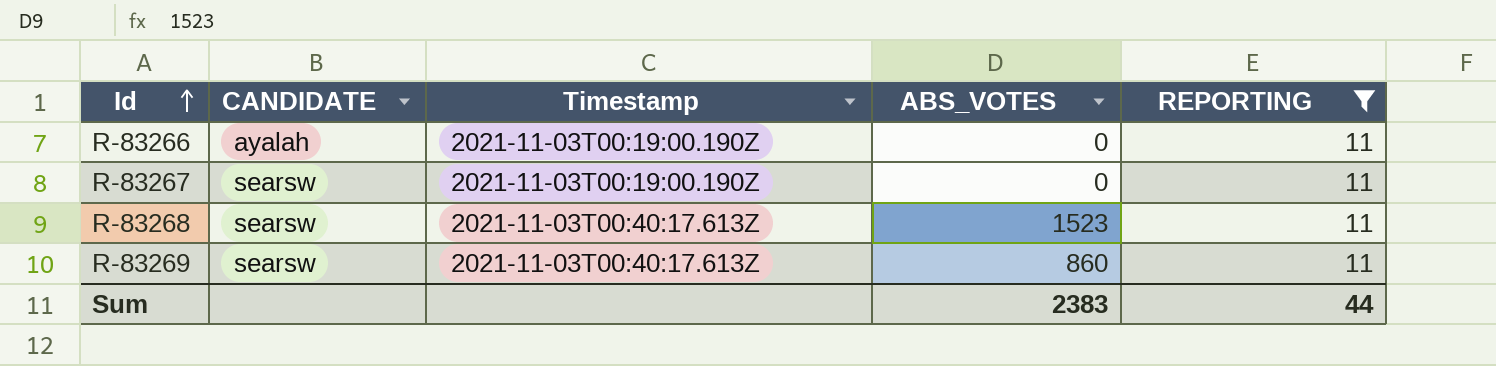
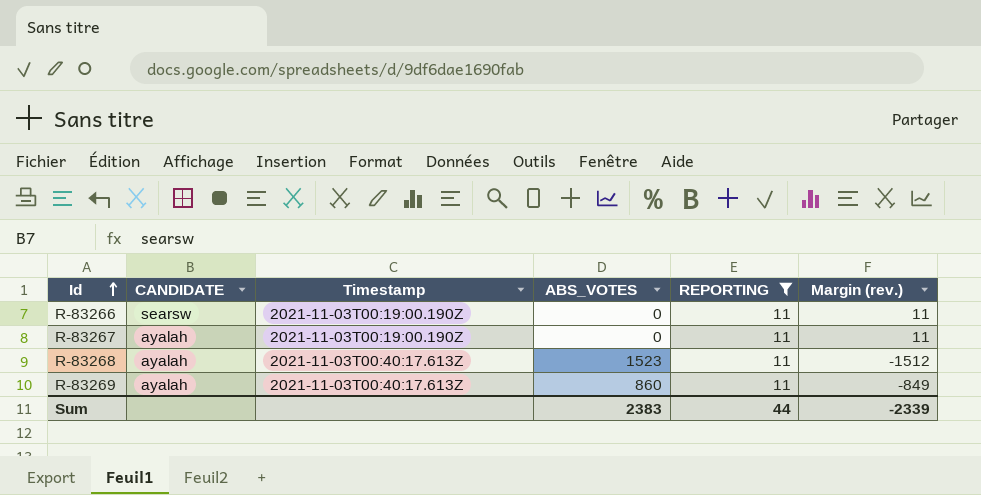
column Margin (rev.) | formula: none -> [REPORTING] - [ABS_VOTES]
R-83266 | CANDIDATE: ayalah -> searsw
R-83267 | CANDIDATE: searsw -> ayalah
R-83268 | CANDIDATE: searsw -> ayalah
R-83269 | CANDIDATE: searsw -> ayalah

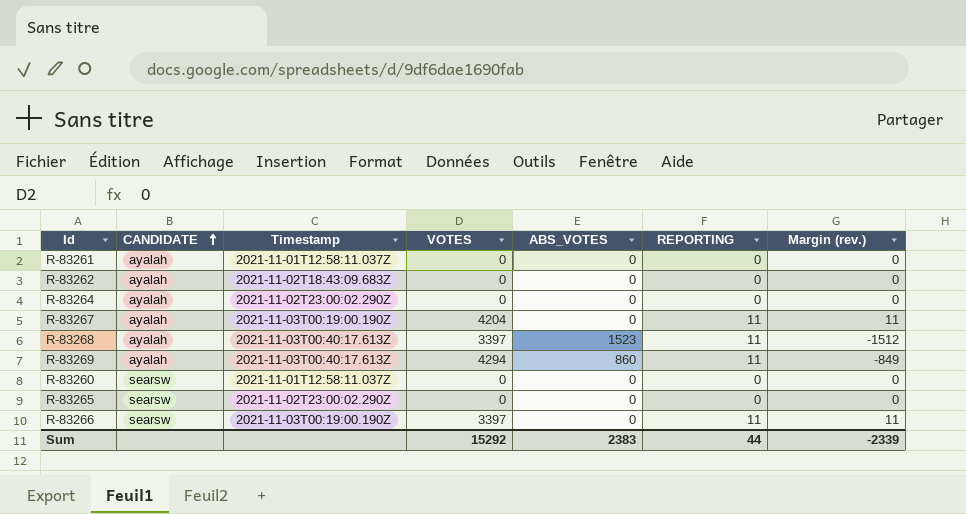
filter: REPORTING = 11 -> none
row order: Id ascending -> CANDIDATE ascending
column VOTES | position: none -> 4

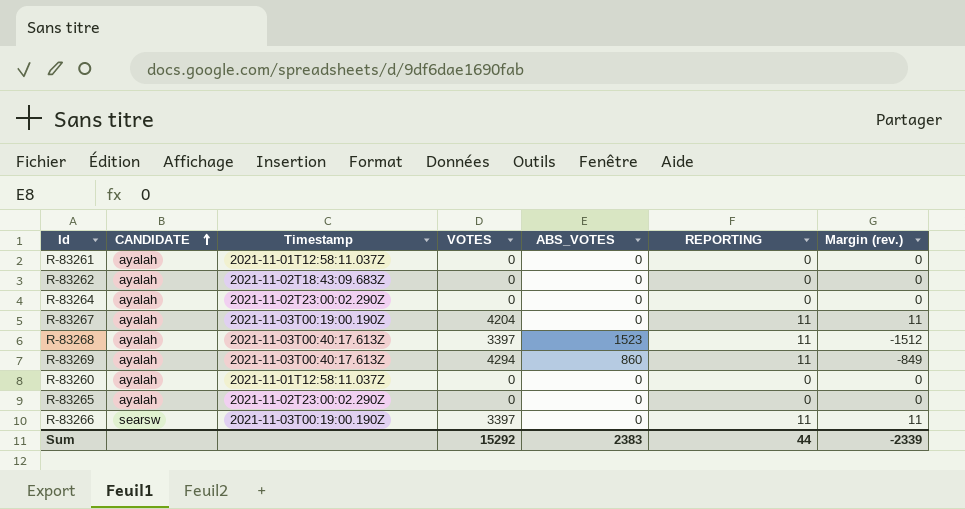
R-83260 | CANDIDATE: searsw -> ayalah
R-83265 | CANDIDATE: searsw -> ayalah

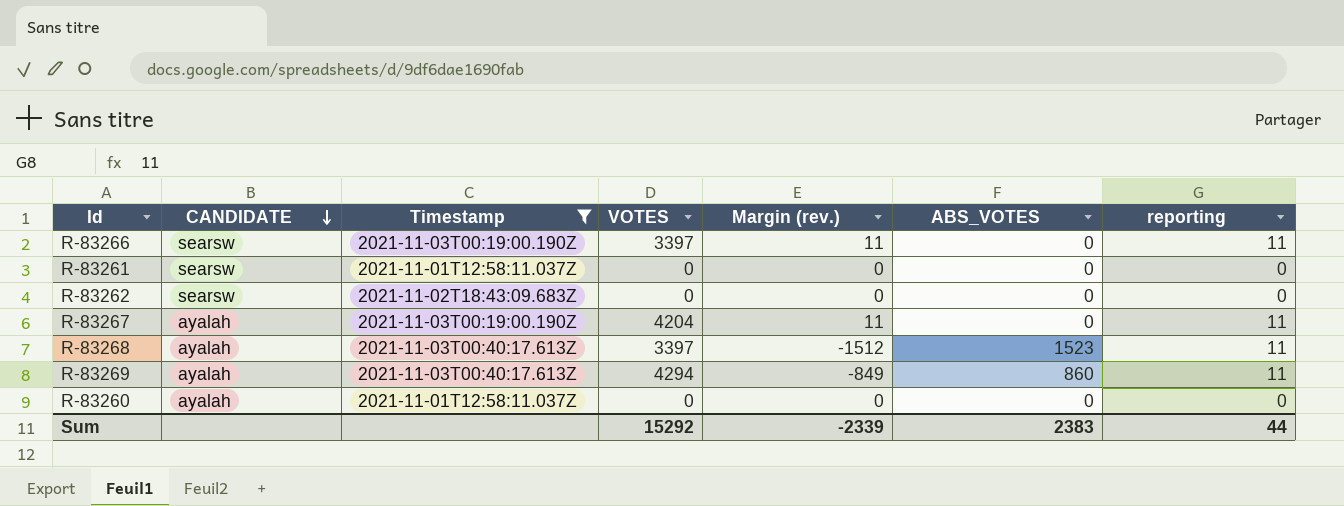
filter: none -> Timestamp != 2021-11-02T23:00:02.290Z
row order: CANDIDATE ascending -> CANDIDATE descending
column Margin (rev.) | position: 7 -> 5
column name: REPORTING -> reporting
R-83261 | CANDIDATE: ayalah -> searsw
R-83262 | CANDIDATE: ayalah -> searsw

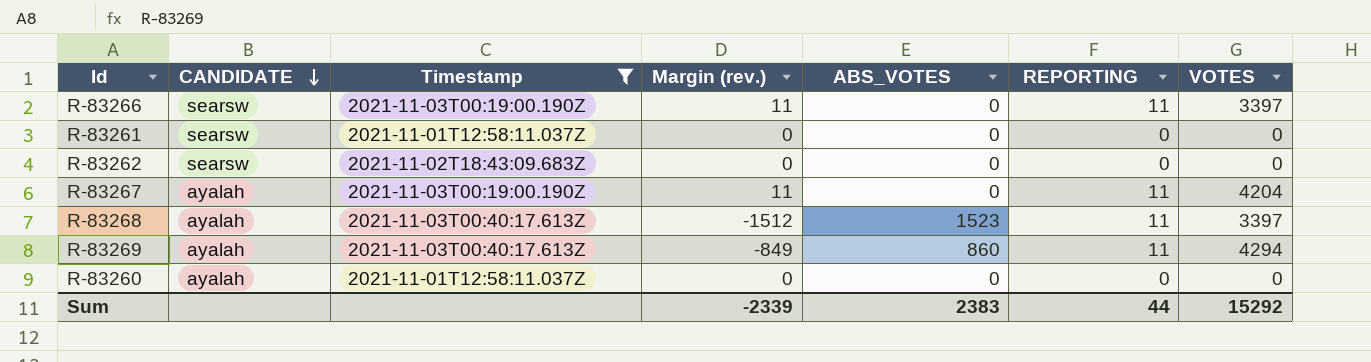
column name: reporting -> REPORTING
column VOTES | position: 4 -> 7

